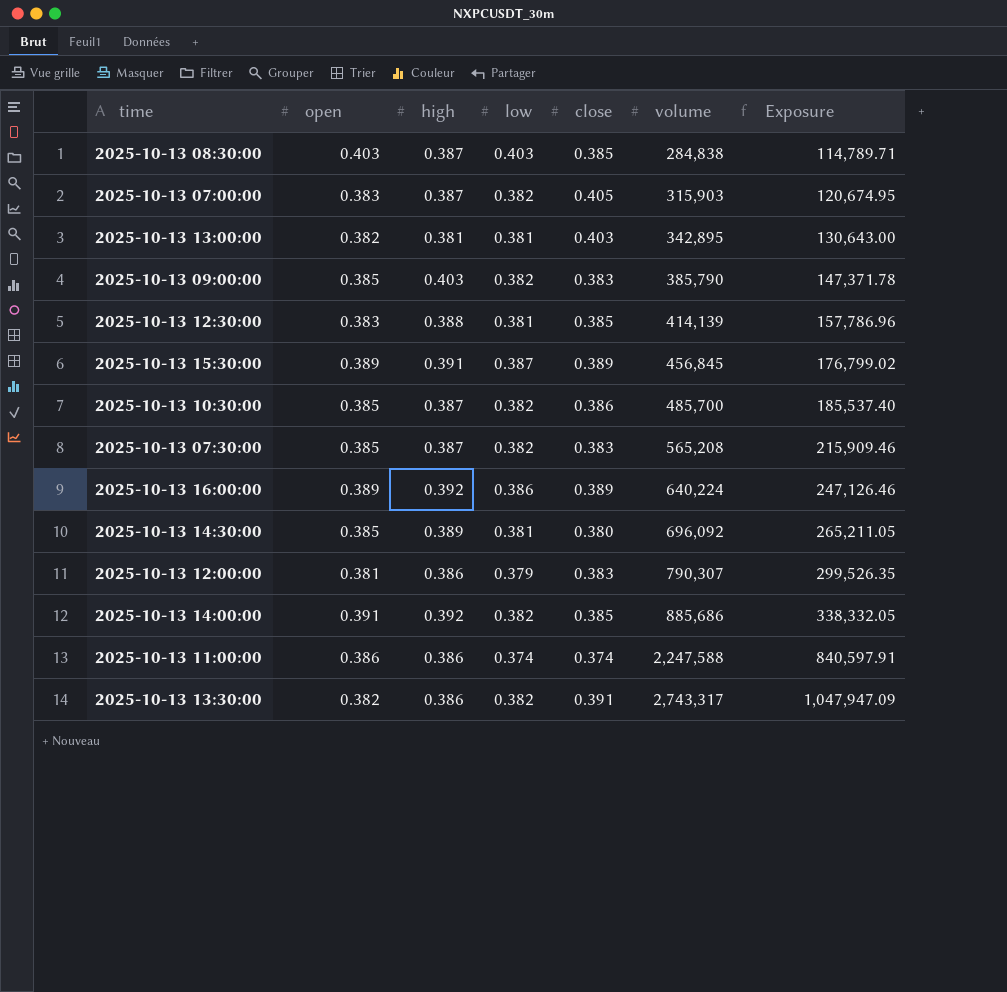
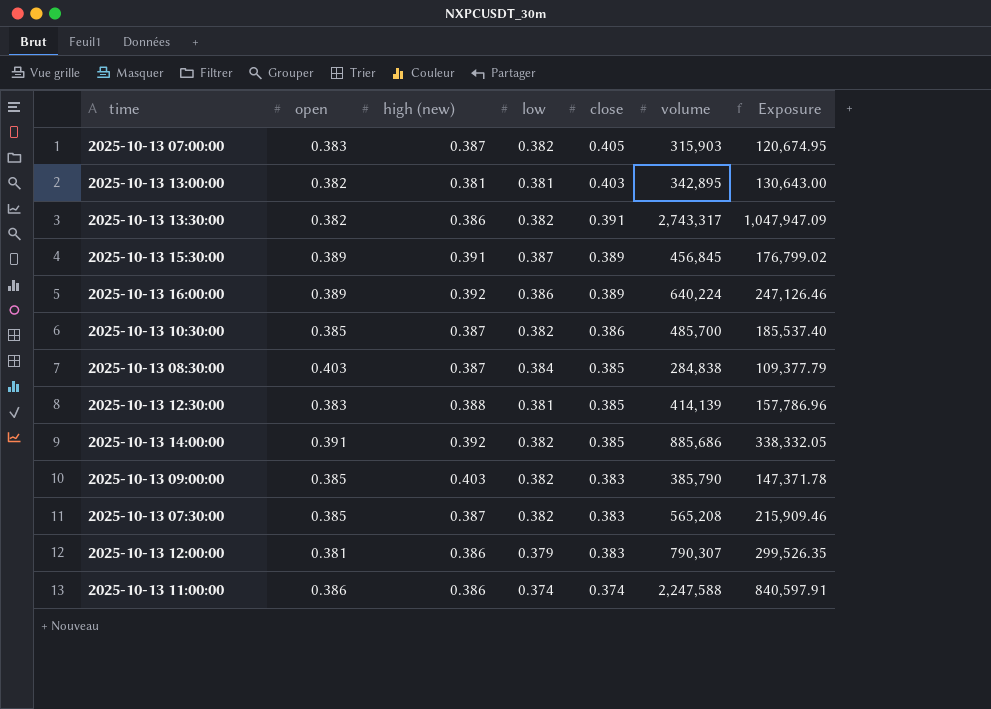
row order: volume ascending -> close descending
column name: high -> high (new)
row 2025-10-13 14:30:00: 0.385 | 0.389 | 0.381 | 0.380 | 696,092 | 265,211.05 -> none
2025-10-13 08:30:00 | low: 0.403 -> 0.384
2025-10-13 08:30:00 | Exposure: 114,789.71 -> 109,377.79

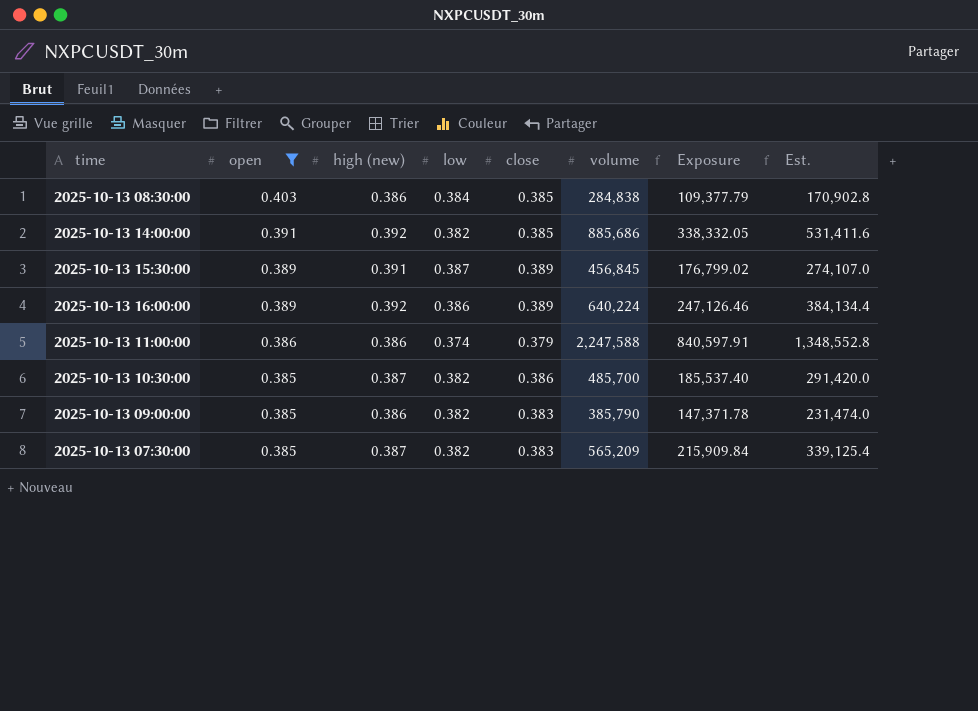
filter: none -> open >= 0.385
row order: close descending -> open descending
column Est. | formula: none -> [volume] * 0.6
2025-10-13 08:30:00 | high (new): 0.387 -> 0.386
2025-10-13 11:00:00 | close: 0.374 -> 0.379
2025-10-13 09:00:00 | high (new): 0.403 -> 0.386
2025-10-13 07:30:00 | volume: 565,208 -> 565,209
2025-10-13 07:30:00 | Exposure: 215,909.46 -> 215,909.84

